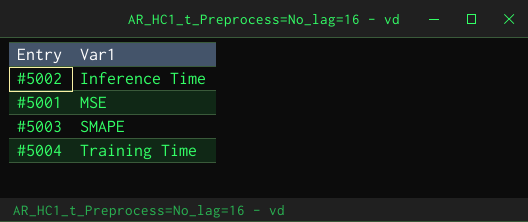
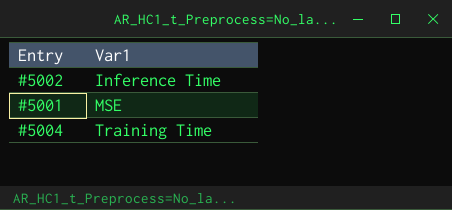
row #5003: SMAPE -> none

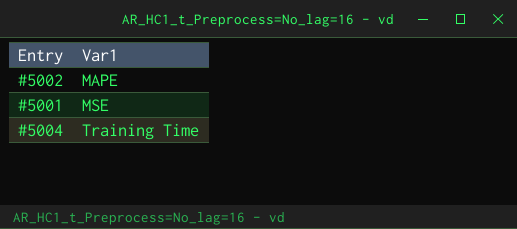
#5002 | Var1: Inference Time -> MAPE

